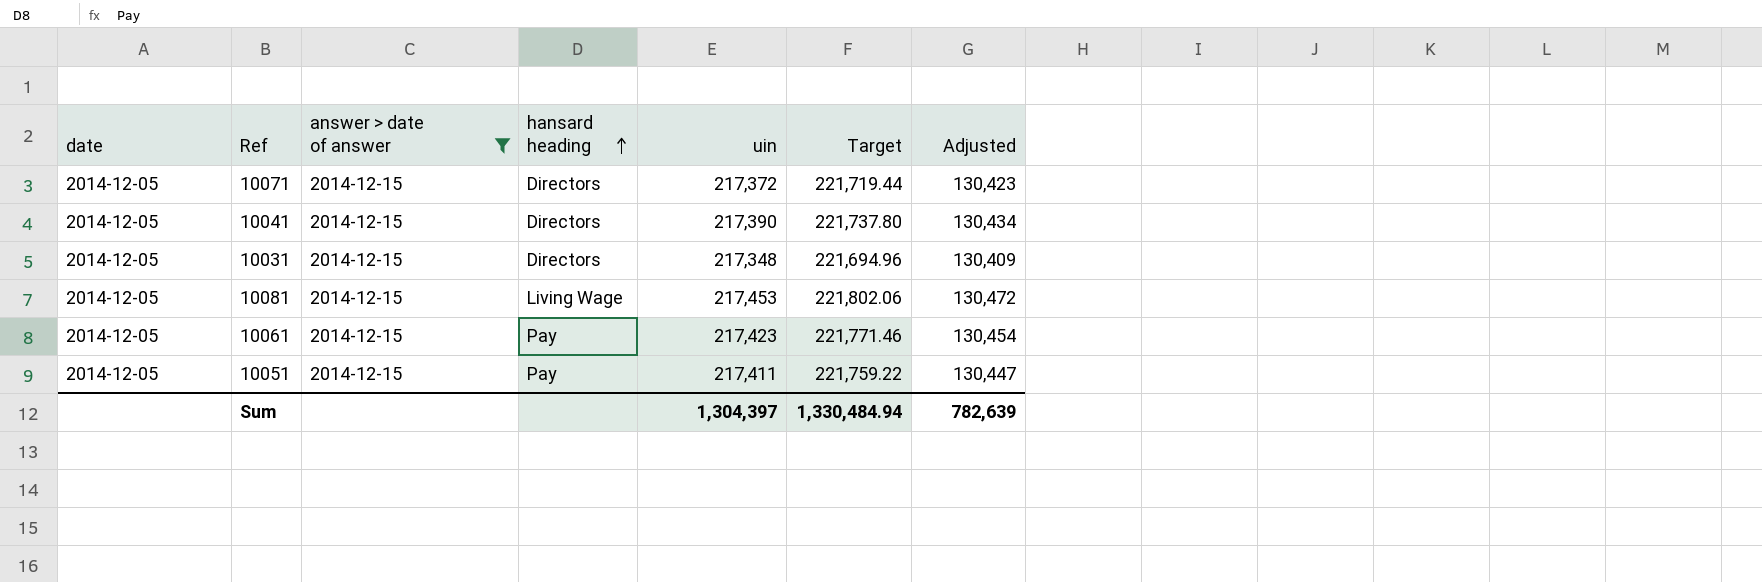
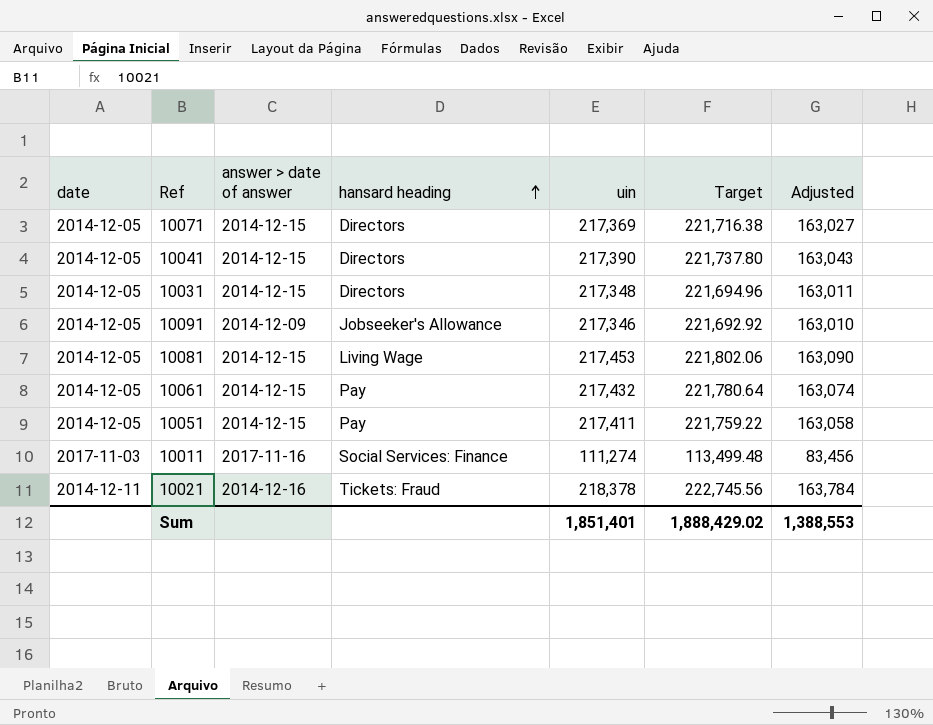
filter: answer > date of answer = 2014-12-15 -> none
column Adjusted | formula: [uin] * 0.6 -> [uin] * 0.75
10071 | uin: 217,372 -> 217,369
10071 | Target: 221,719.44 -> 221,716.38
10061 | uin: 217,423 -> 217,432
10061 | Target: 221,771.46 -> 221,780.64
Sum | uin: 1,304,397 -> 1,851,401
Sum | Target: 1,330,484.94 -> 1,888,429.02
Sum | Adjusted: 782,639 -> 1,388,553

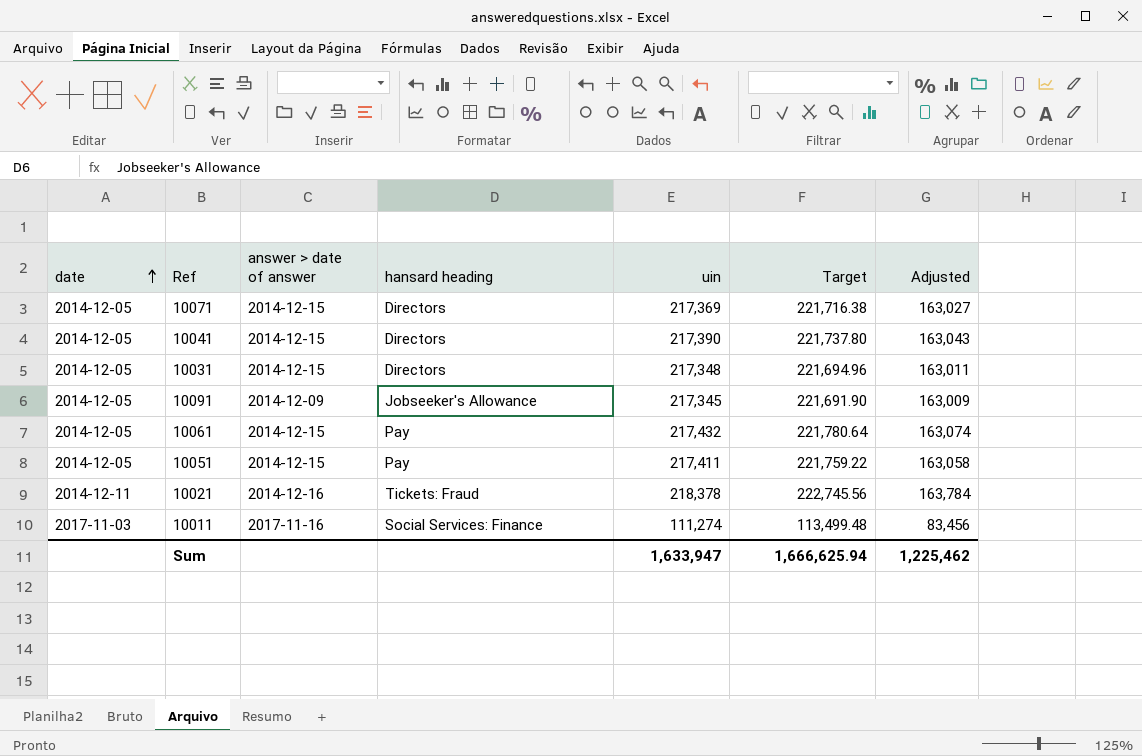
row order: hansard heading ascending -> date ascending
row 10081: 2014-12-05 | 2014-12-15 | Living Wage | 217,453 | 221,802.06 | 163,090 -> none
10091 | uin: 217,346 -> 217,345
10091 | Target: 221,692.92 -> 221,691.90
10091 | Adjusted: 163,010 -> 163,009
Sum | uin: 1,851,401 -> 1,633,947
Sum | Target: 1,888,429.02 -> 1,666,625.94
Sum | Adjusted: 1,388,553 -> 1,225,462

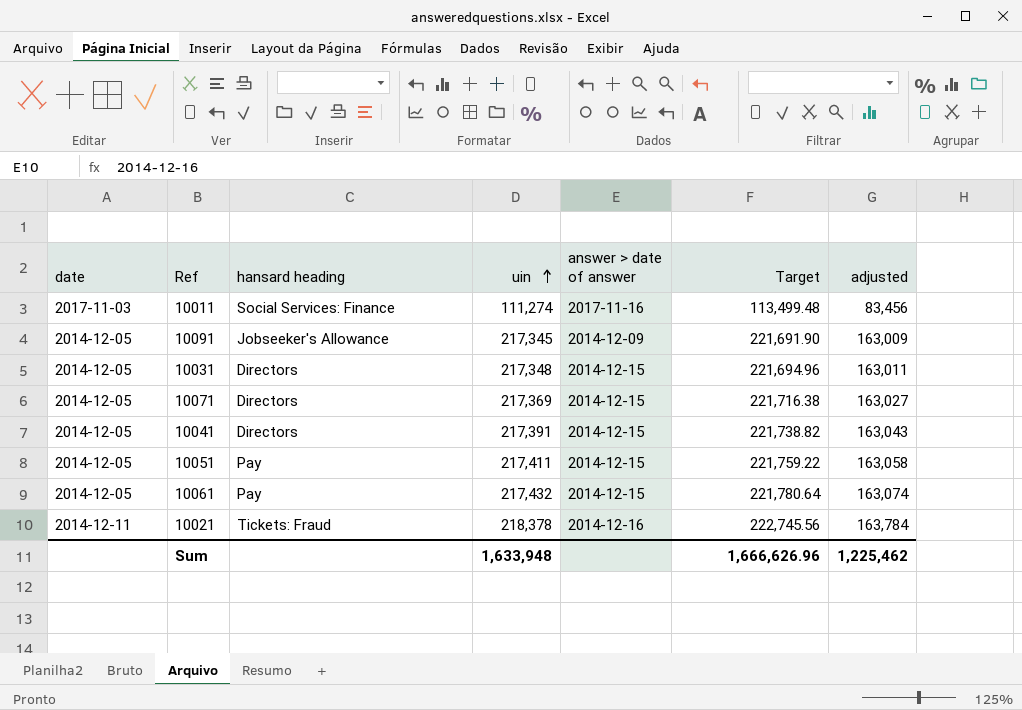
row order: date ascending -> uin ascending
column answer > date of answer | position: 3 -> 5
column name: Adjusted -> adjusted
10041 | uin: 217,390 -> 217,391
10041 | Target: 221,737.80 -> 221,738.82
Sum | uin: 1,633,947 -> 1,633,948
Sum | Target: 1,666,625.94 -> 1,666,626.96

